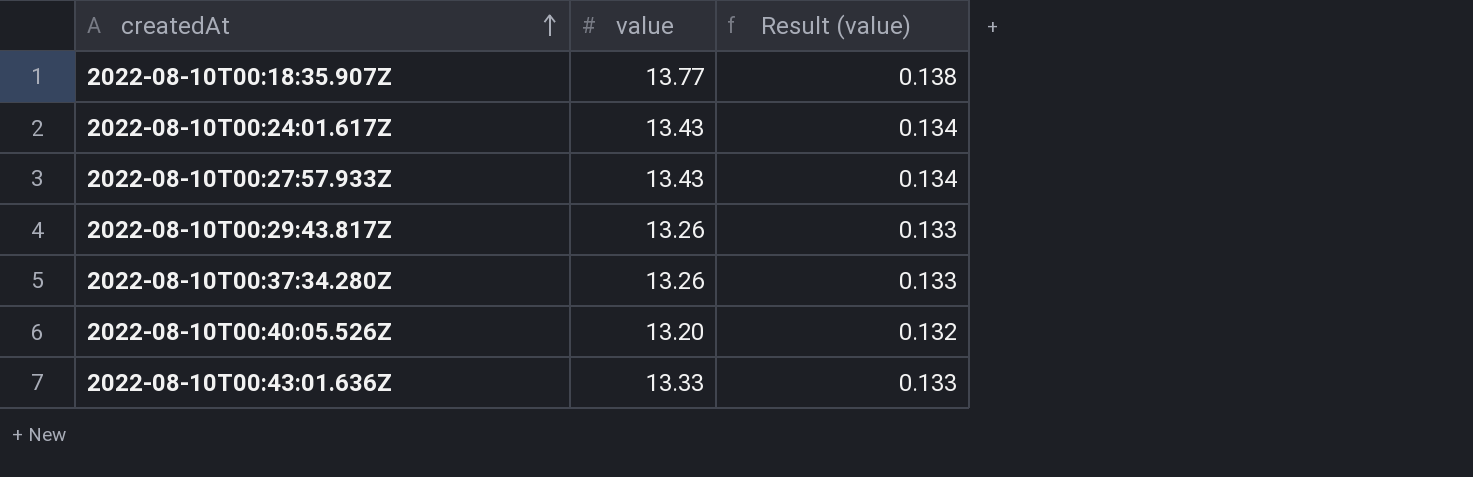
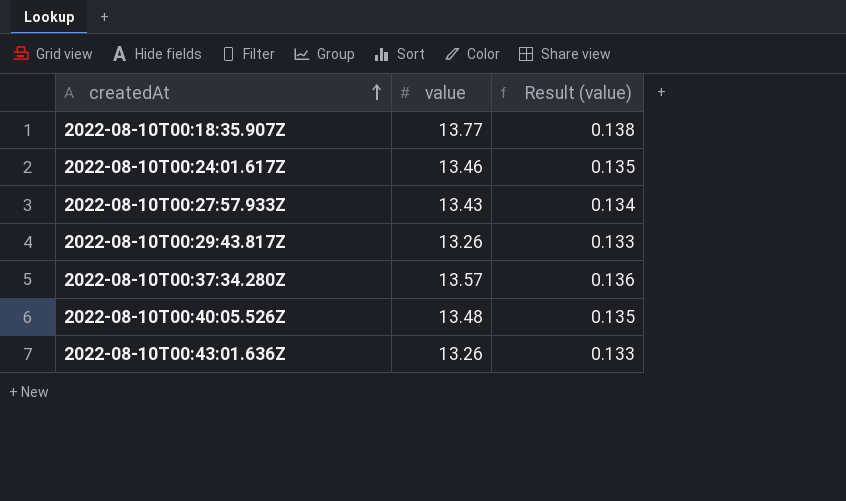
2022-08-10T00:24:01.617Z | value: 13.43 -> 13.46
2022-08-10T00:24:01.617Z | Result (value): 0.134 -> 0.135
2022-08-10T00:37:34.280Z | value: 13.26 -> 13.57
2022-08-10T00:37:34.280Z | Result (value): 0.133 -> 0.136
2022-08-10T00:40:05.526Z | value: 13.20 -> 13.48
2022-08-10T00:40:05.526Z | Result (value): 0.132 -> 0.135
2022-08-10T00:43:01.636Z | value: 13.33 -> 13.26

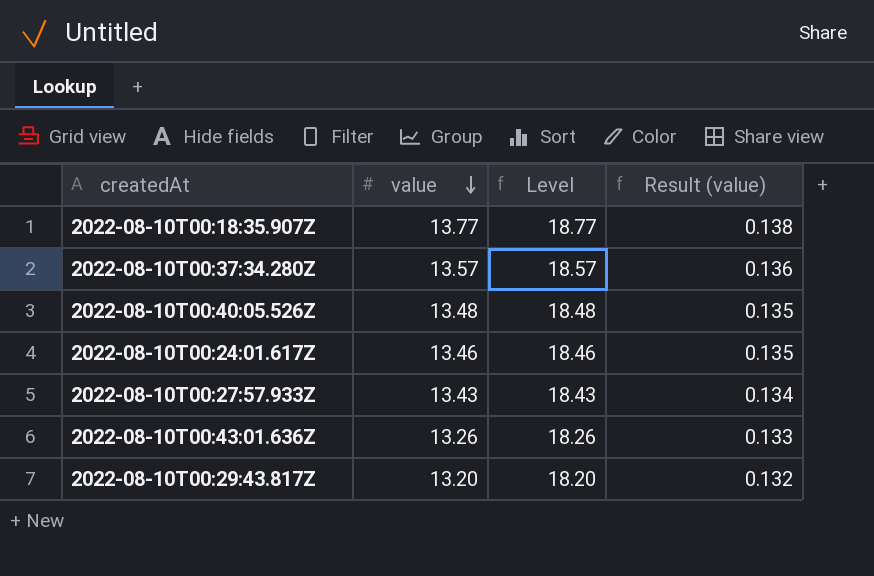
row order: createdAt ascending -> value descending
column Level | formula: none -> [value] + 5
2022-08-10T00:29:43.817Z | value: 13.26 -> 13.20
2022-08-10T00:29:43.817Z | Result (value): 0.133 -> 0.132

